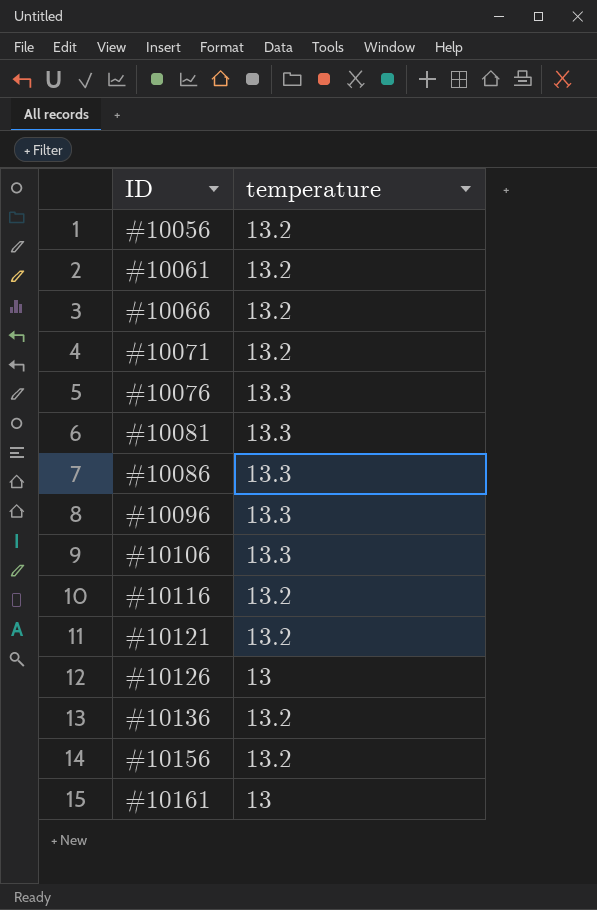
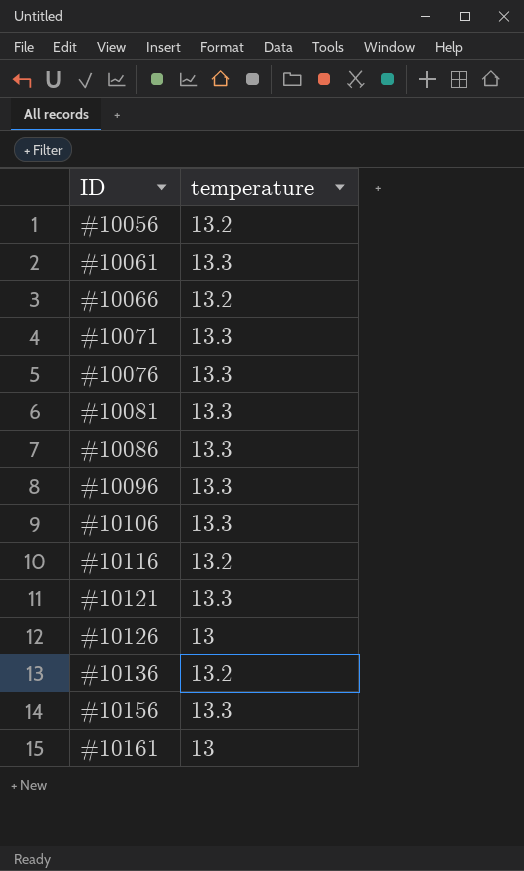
#10061 | temperature: 13.2 -> 13.3
#10071 | temperature: 13.2 -> 13.3
#10121 | temperature: 13.2 -> 13.3
#10156 | temperature: 13.2 -> 13.3

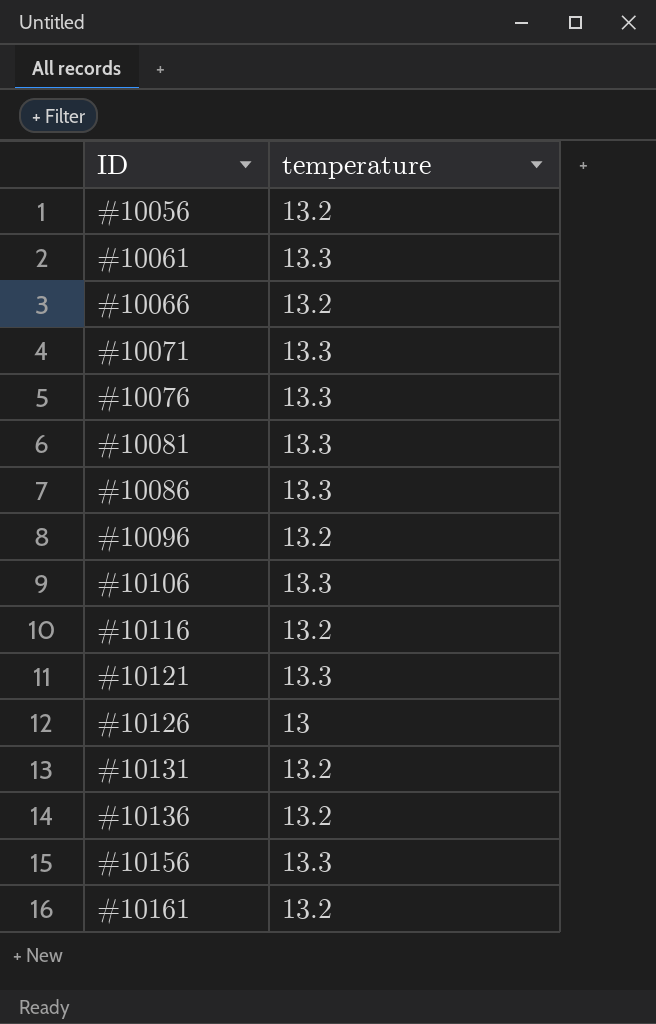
#10096 | temperature: 13.3 -> 13.2
row #10131: none -> 13.2
#10161 | temperature: 13 -> 13.2

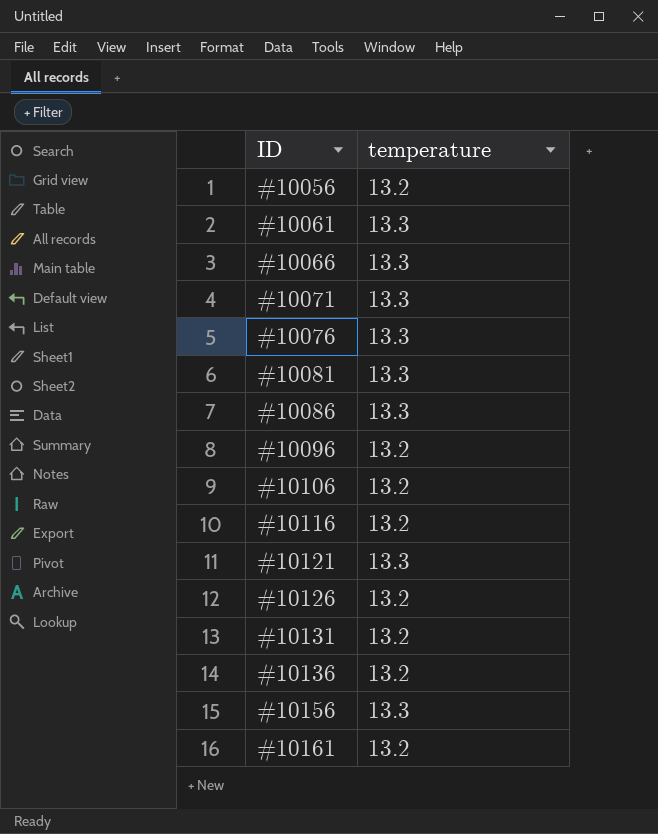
#10066 | temperature: 13.2 -> 13.3
#10106 | temperature: 13.3 -> 13.2
#10126 | temperature: 13 -> 13.2

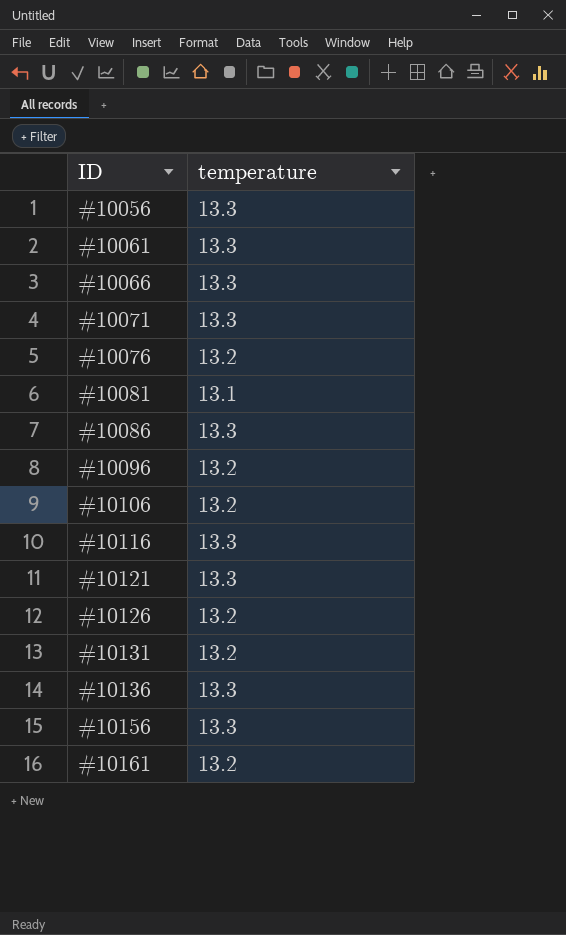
#10056 | temperature: 13.2 -> 13.3
#10076 | temperature: 13.3 -> 13.2
#10081 | temperature: 13.3 -> 13.1
#10116 | temperature: 13.2 -> 13.3
#10136 | temperature: 13.2 -> 13.3

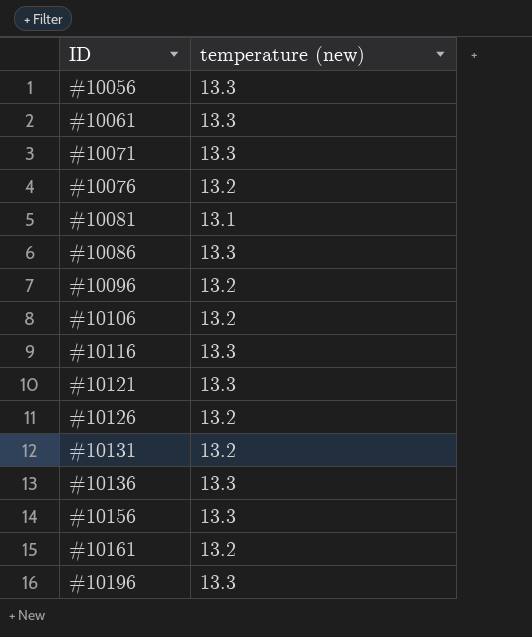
column name: temperature -> temperature (new)
row #10066: 13.3 -> none
row #10196: none -> 13.3

